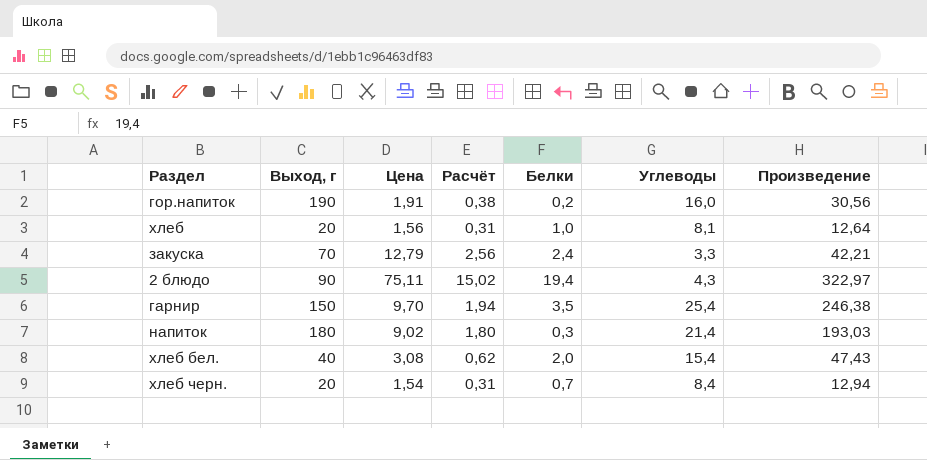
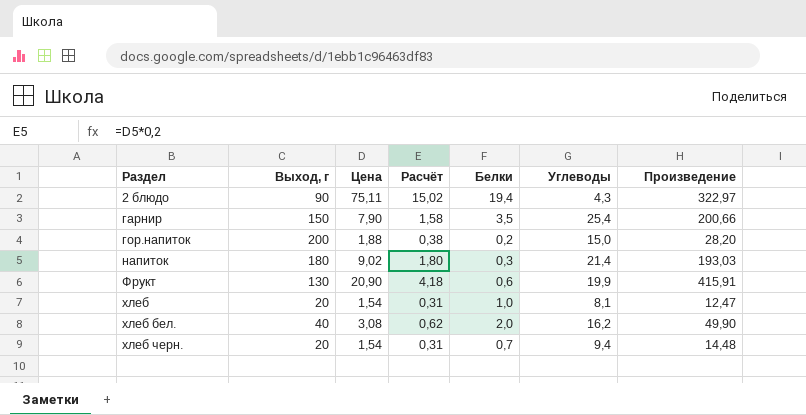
row order: none -> Раздел ascending
row закуска: 70 | 12,79 | 2,56 | 2,4 | 3,3 | 42,21 -> none
гарнир | Цена: 9,70 -> 7,90
гарнир | Расчёт: 1,94 -> 1,58
гарнир | Произведение: 246,38 -> 200,66
гор.напиток | Выход, г: 190 -> 200
гор.напиток | Цена: 1,91 -> 1,88
гор.напиток | Углеводы: 16,0 -> 15,0
гор.напиток | Произведение: 30,56 -> 28,20
row Фрукт: none -> 130 | 20,90 | 4,18 | 0,6 | 19,9 | 415,91
хлеб | Цена: 1,56 -> 1,54
хлеб | Произведение: 12,64 -> 12,47
хлеб бел. | Углеводы: 15,4 -> 16,2
хлеб бел. | Произведение: 47,43 -> 49,90
хлеб черн. | Углеводы: 8,4 -> 9,4
хлеб черн. | Произведение: 12,94 -> 14,48

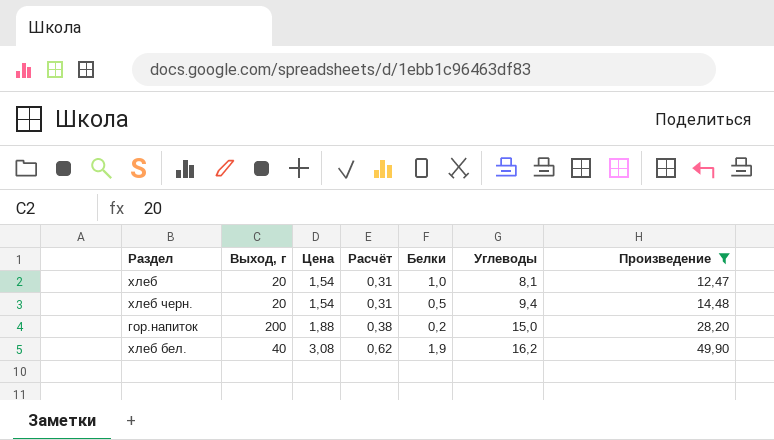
filter: none -> Произведение <= 49,90
row order: Раздел ascending -> Цена ascending
хлеб черн. | Белки: 0,7 -> 0,5
хлеб бел. | Белки: 2,0 -> 1,9

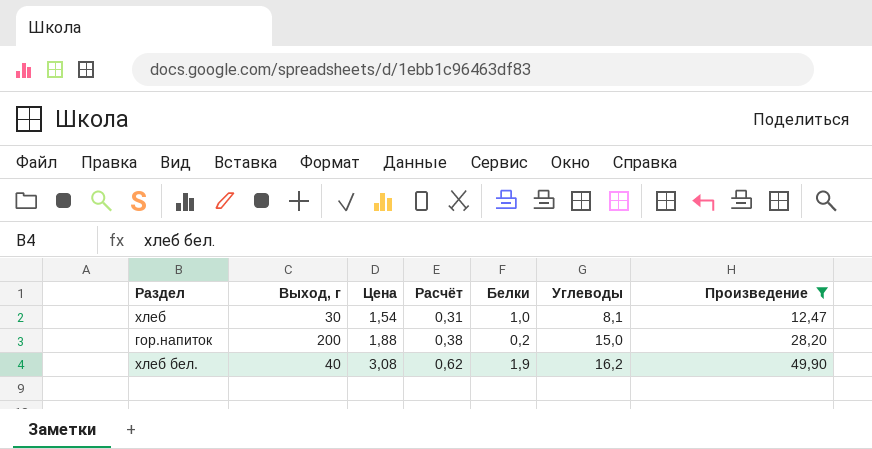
row хлеб черн.: 20 | 1,54 | 0,31 | 0,5 | 9,4 | 14,48 -> none
хлеб | Выход, г: 20 -> 30

